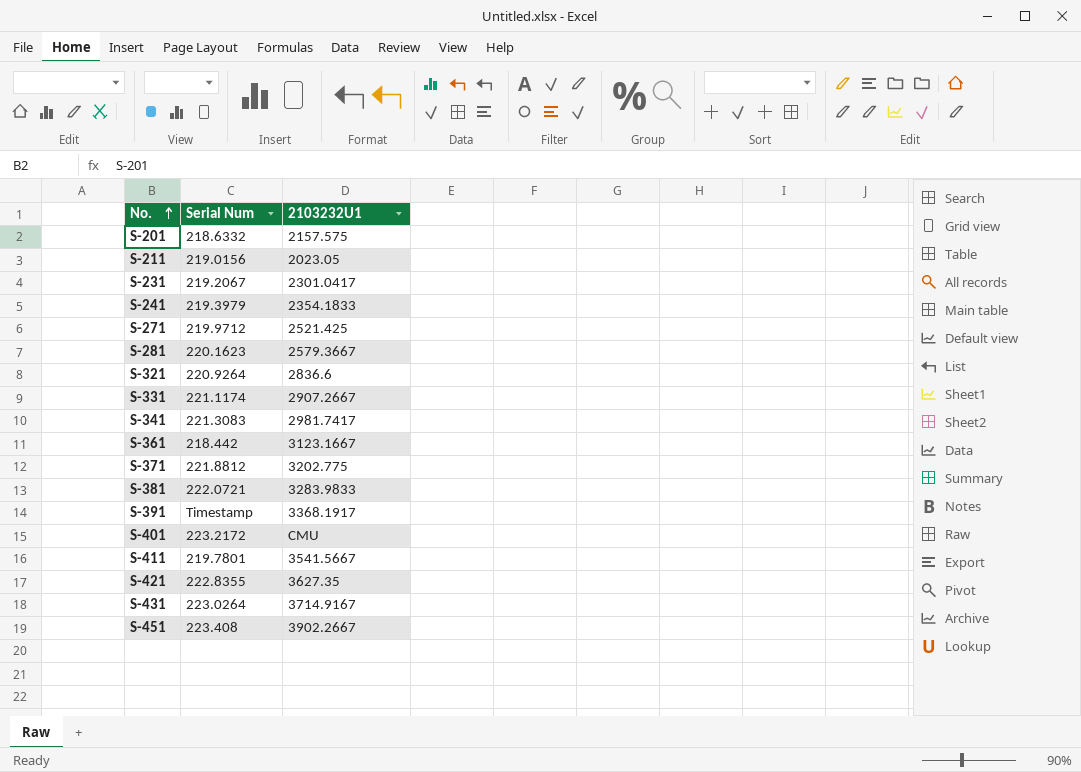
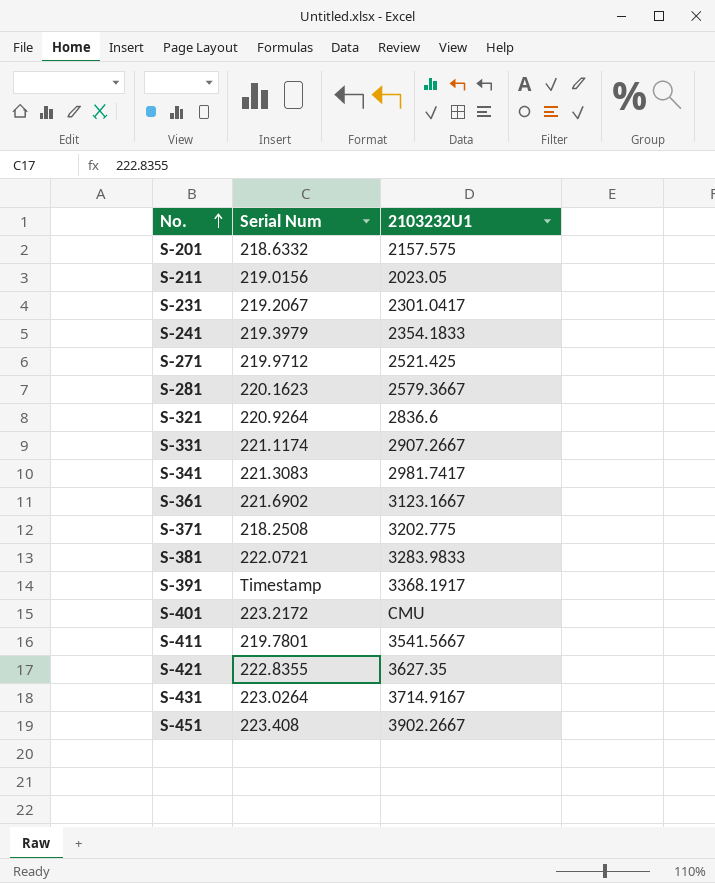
S-361 | Serial Num: 218.442 -> 221.6902
S-371 | Serial Num: 221.8812 -> 218.2508

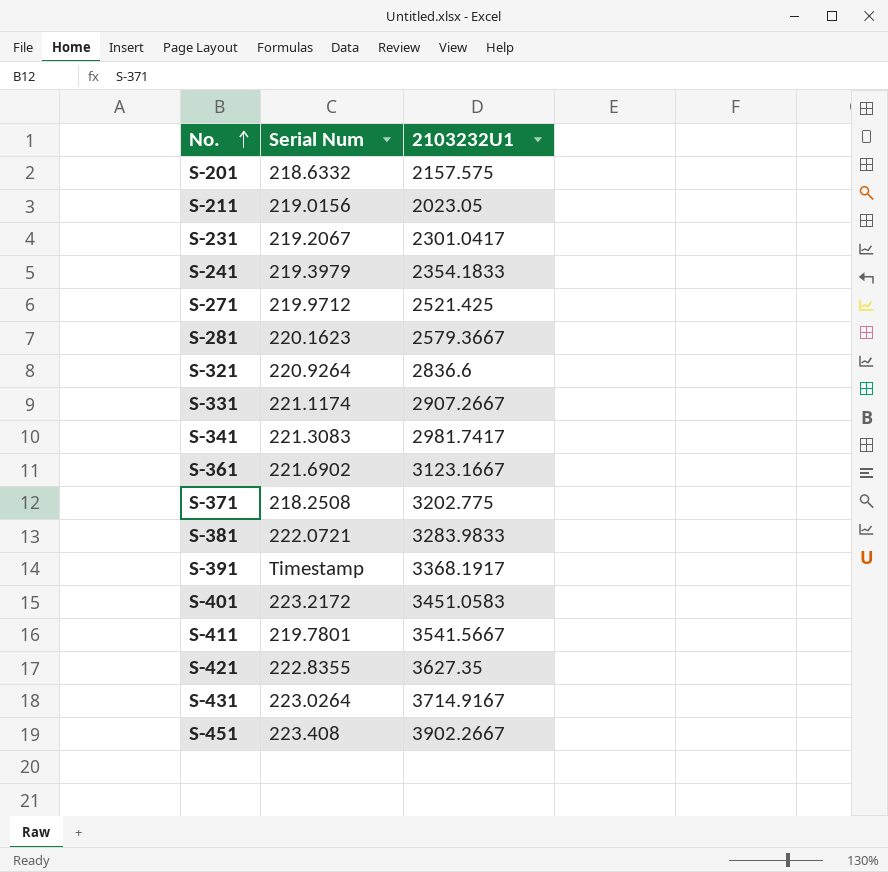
S-401 | 2103232U1: CMU -> 3451.0583

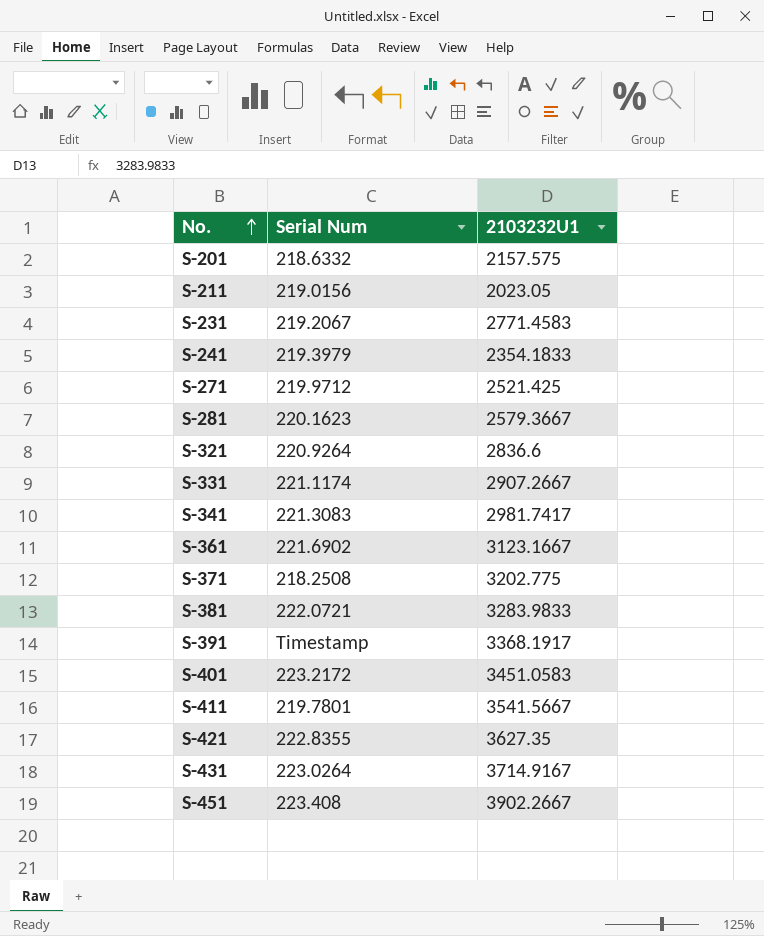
S-231 | 2103232U1: 2301.0417 -> 2771.4583

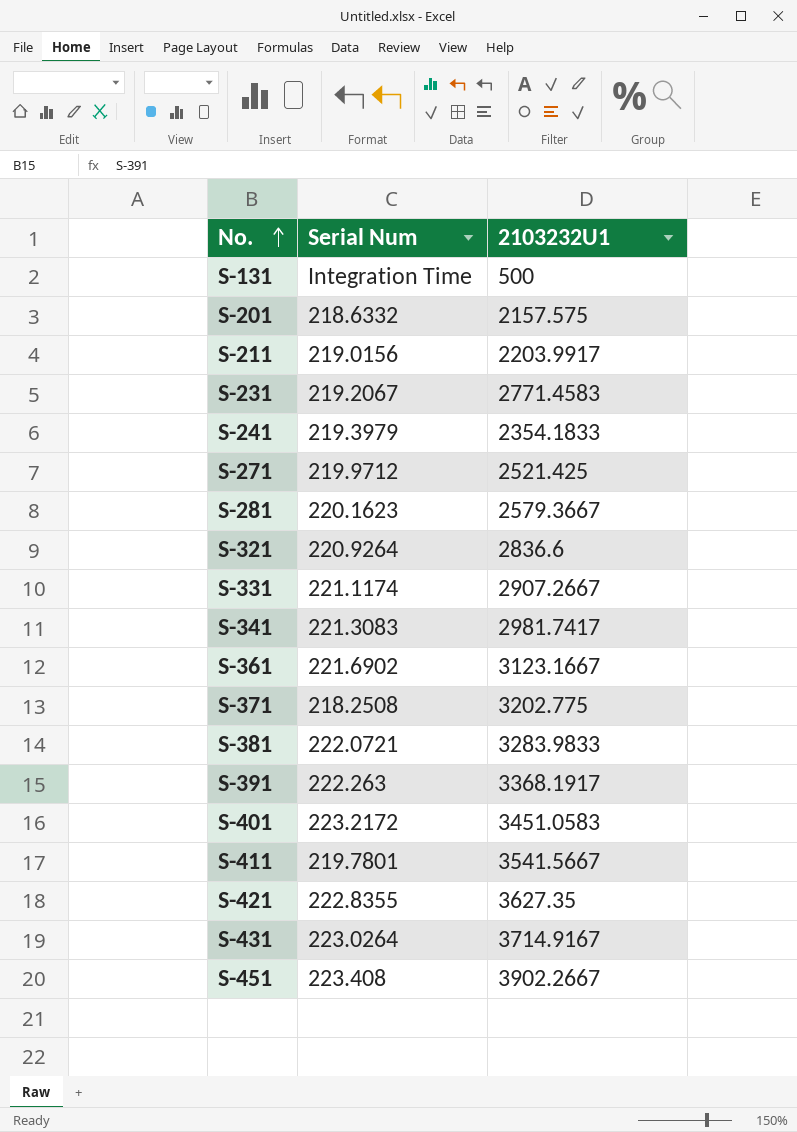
row S-131: none -> Integration Time | 500
S-211 | 2103232U1: 2023.05 -> 2203.9917
S-391 | Serial Num: Timestamp -> 222.263

